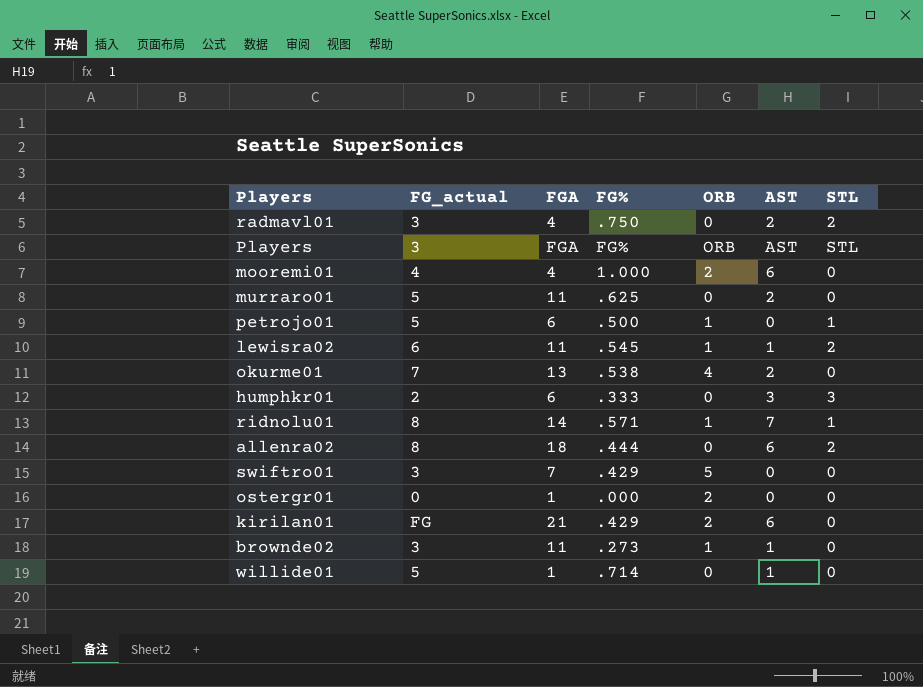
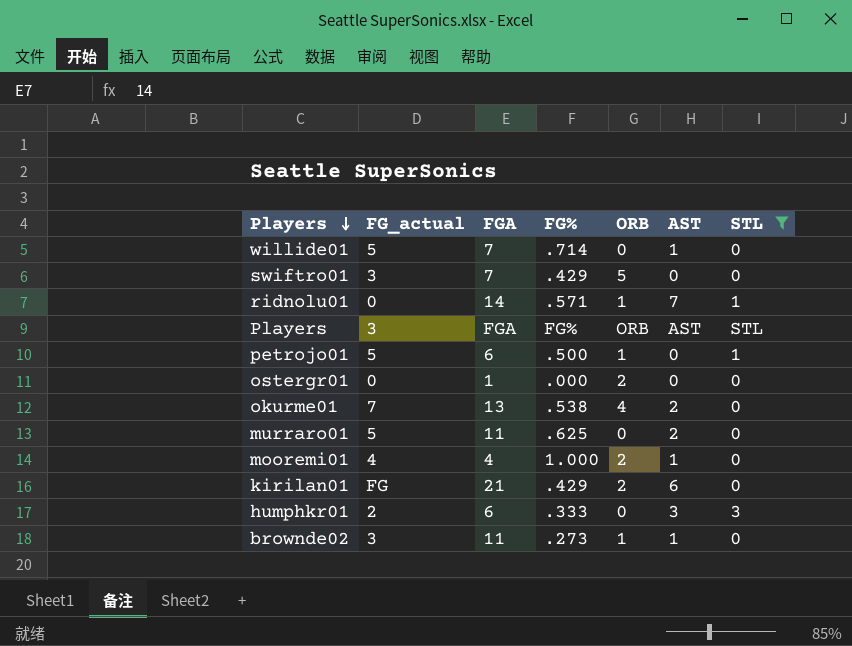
filter: none -> STL != 2
row order: none -> Players descending
willide01 | FGA: 1 -> 7
ridnolu01 | FG_actual: 8 -> 0
mooremi01 | AST: 6 -> 1

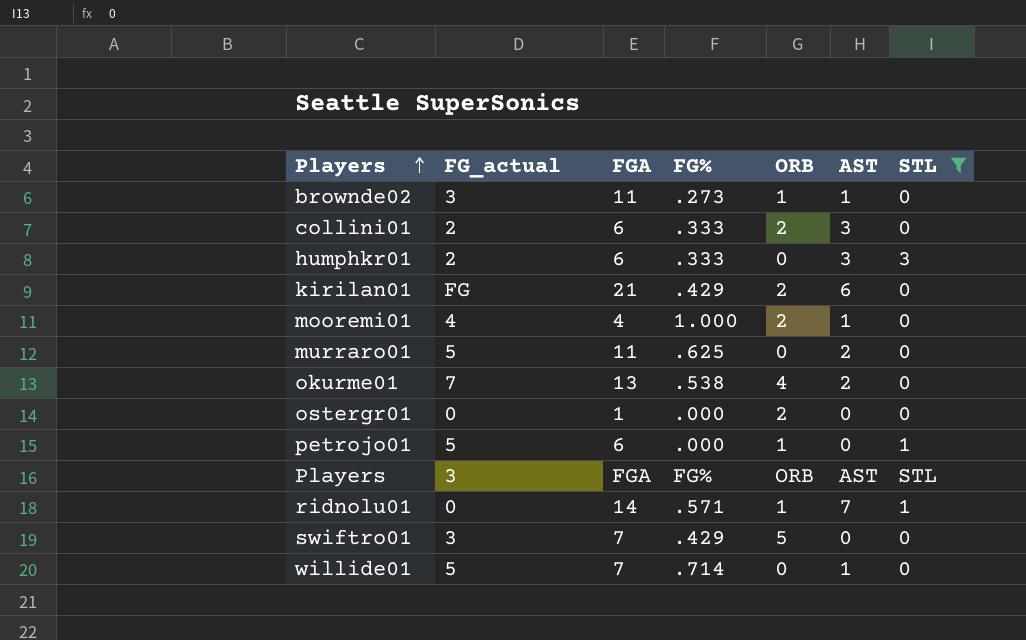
row order: Players descending -> Players ascending
row collini01: none -> 2 | 6 | .333 | 2 | 3 | 0
petrojo01 | FG%: .500 -> .000

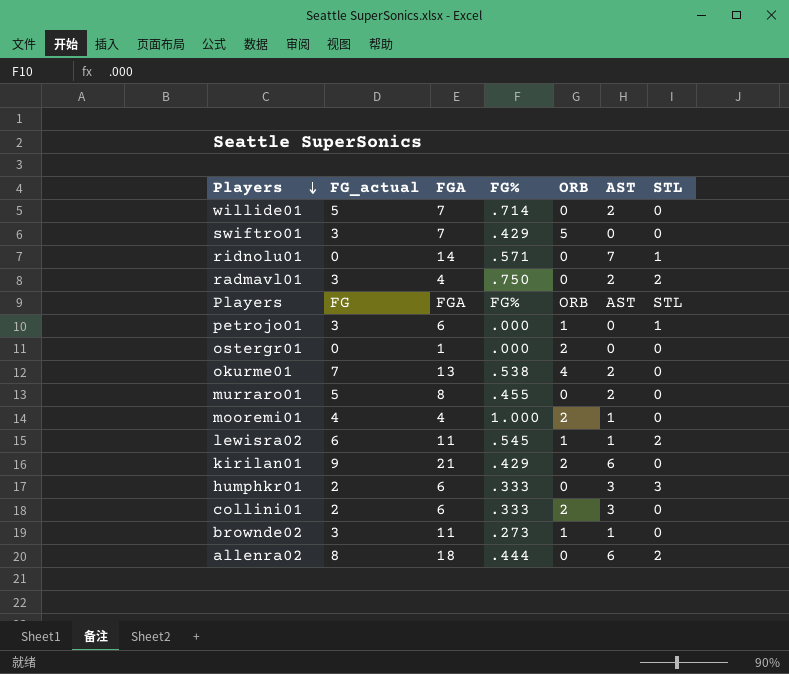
filter: STL != 2 -> none
row order: Players ascending -> Players descending
willide01 | AST: 1 -> 2
ridnolu01 | ORB: 1 -> 0
Players | FG_actual: 3 -> FG
petrojo01 | FG_actual: 5 -> 3
murraro01 | FGA: 11 -> 8
murraro01 | FG%: .625 -> .455
kirilan01 | FG_actual: FG -> 9

